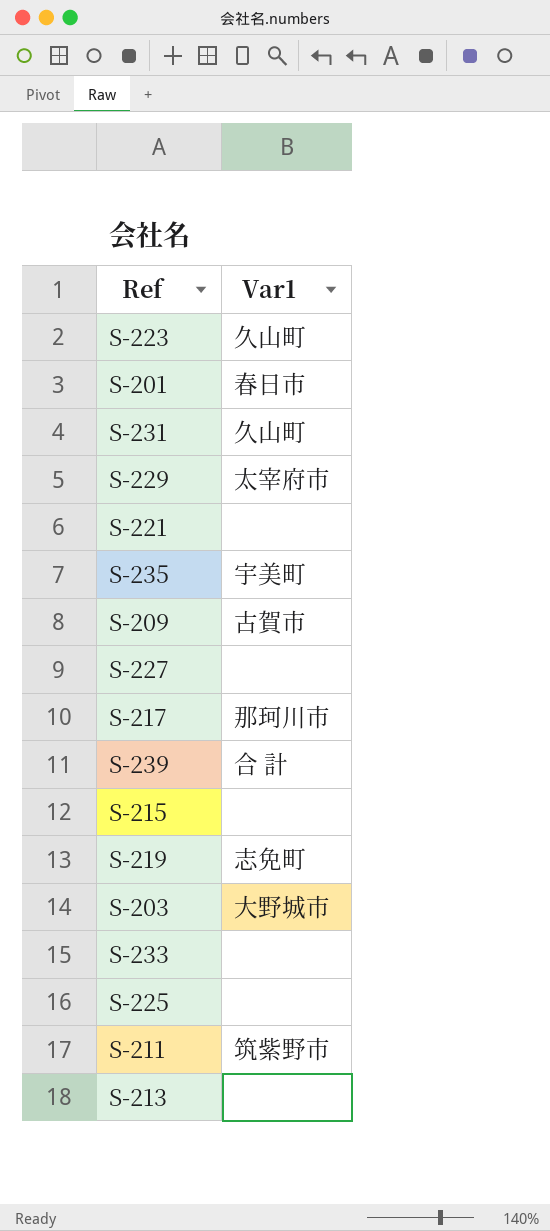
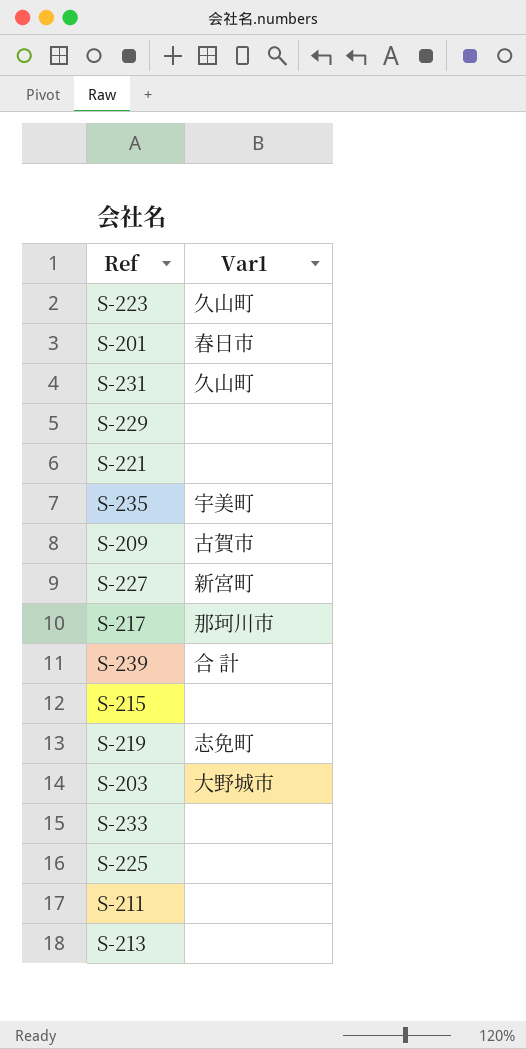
S-229 | Var1: 太宰府市 -> none
S-227 | Var1: none -> 新宮町
S-211 | Var1: 筑紫野市 -> none

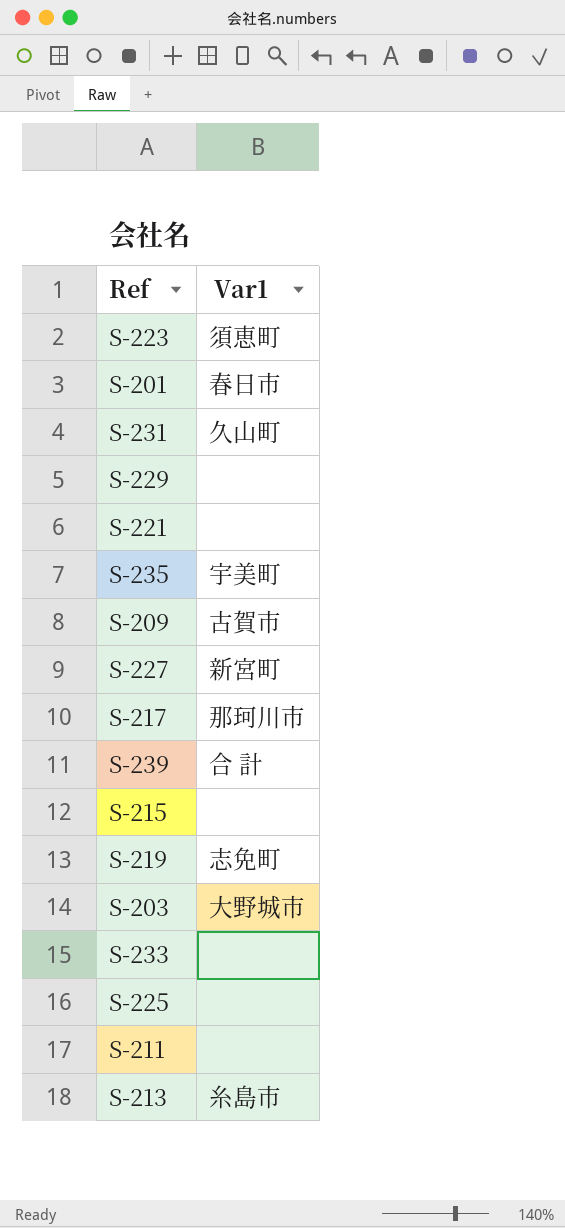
S-223 | Var1: 久山町 -> 須恵町
S-213 | Var1: none -> 糸島市

